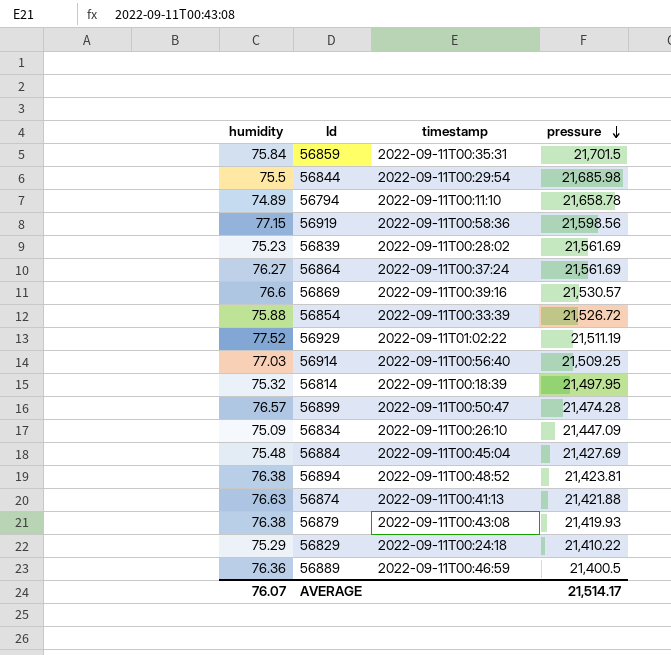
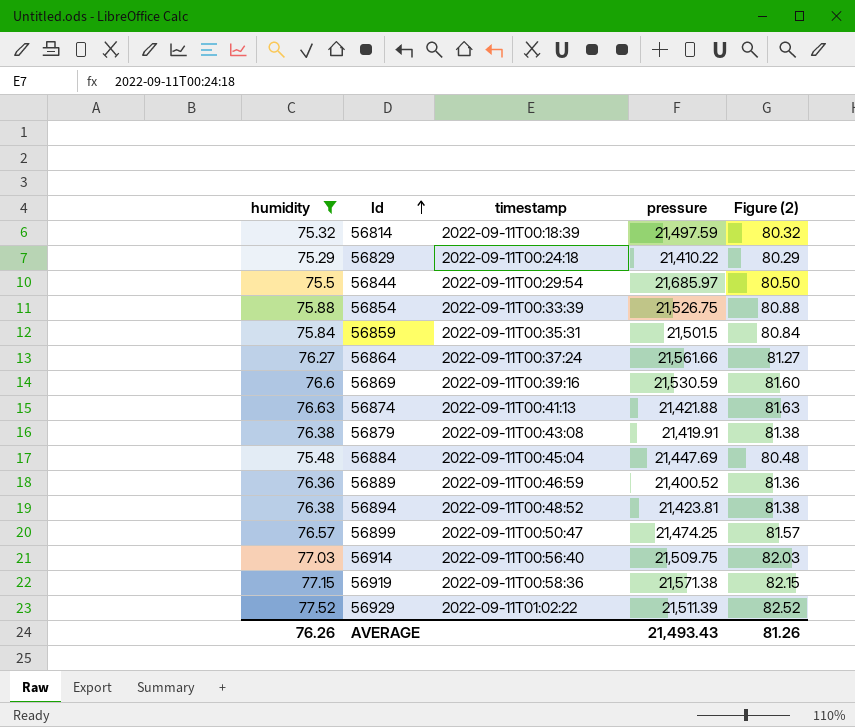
filter: none -> humidity >= 75.29
row order: pressure descending -> Id ascending
column Figure (2) | formula: none -> [humidity] + 5
56814 | pressure: 21,497.95 -> 21,497.59
56844 | pressure: 21,685.98 -> 21,685.97
56854 | pressure: 21,526.72 -> 21,526.75
56859 | pressure: 21,701.5 -> 21,501.5
56864 | pressure: 21,561.69 -> 21,561.66
56869 | pressure: 21,530.57 -> 21,530.59
56879 | pressure: 21,419.93 -> 21,419.91
56884 | pressure: 21,427.69 -> 21,447.69
56889 | pressure: 21,400.5 -> 21,400.52
56899 | pressure: 21,474.28 -> 21,474.25
56914 | pressure: 21,509.25 -> 21,509.75
56919 | pressure: 21,598.56 -> 21,571.38
56929 | pressure: 21,511.19 -> 21,511.39
AVERAGE | humidity: 76.07 -> 76.26
AVERAGE | pressure: 21,514.17 -> 21,493.43

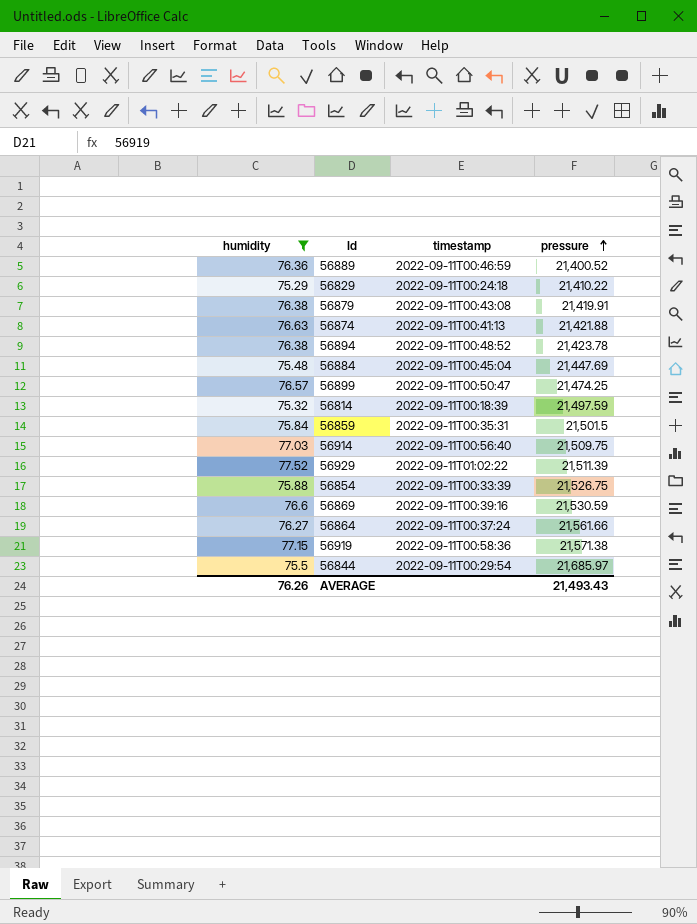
row order: Id ascending -> pressure ascending
column Figure (2) | formula: [humidity] + 5 -> none
56894 | pressure: 21,423.81 -> 21,423.78

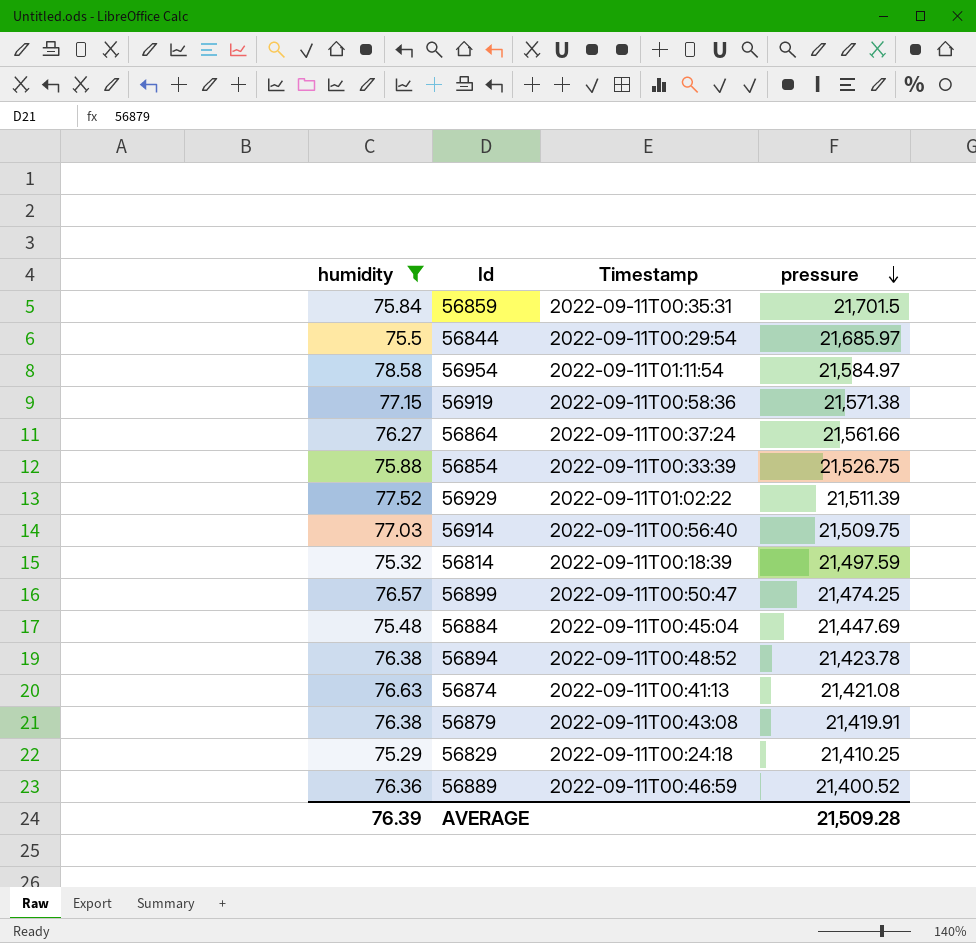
row order: pressure ascending -> pressure descending
column name: timestamp -> Timestamp
row 56869: 76.6 | 2022-09-11T00:39:16 | 21,530.59 -> none
56859 | pressure: 21,501.5 -> 21,701.5
row 56954: none -> 78.58 | 2022-09-11T01:11:54 | 21,584.97
56874 | pressure: 21,421.88 -> 21,421.08
56829 | pressure: 21,410.22 -> 21,410.25
AVERAGE | humidity: 76.26 -> 76.39
AVERAGE | pressure: 21,493.43 -> 21,509.28

